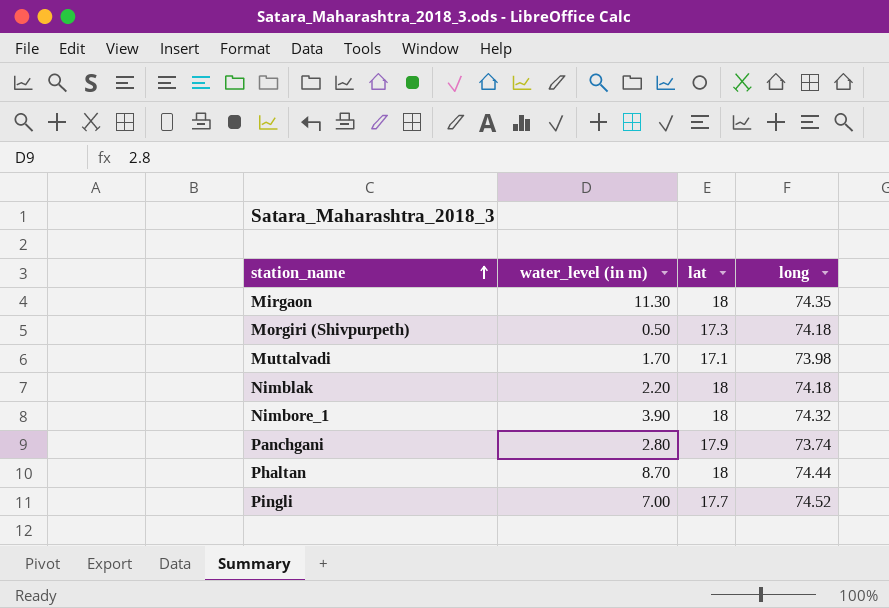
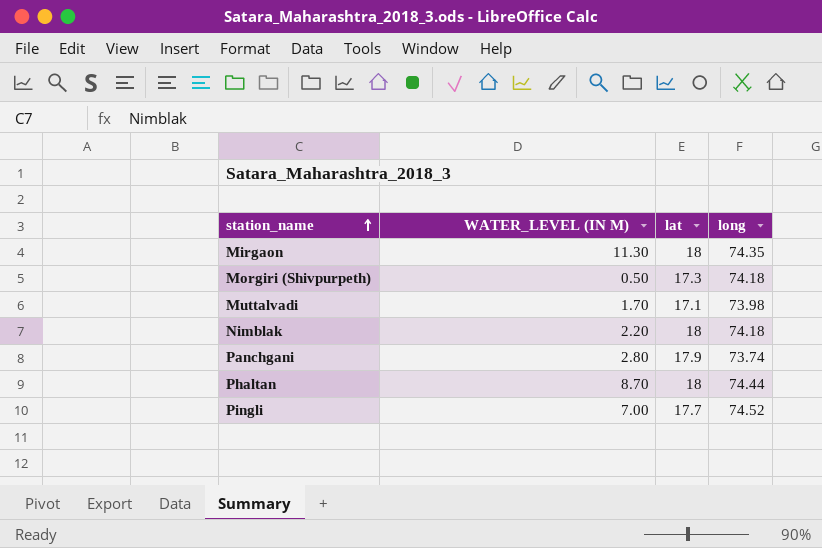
column name: water_level (in m) -> WATER_LEVEL (IN M)
row Nimbore_1: 3.90 | 18 | 74.32 -> none

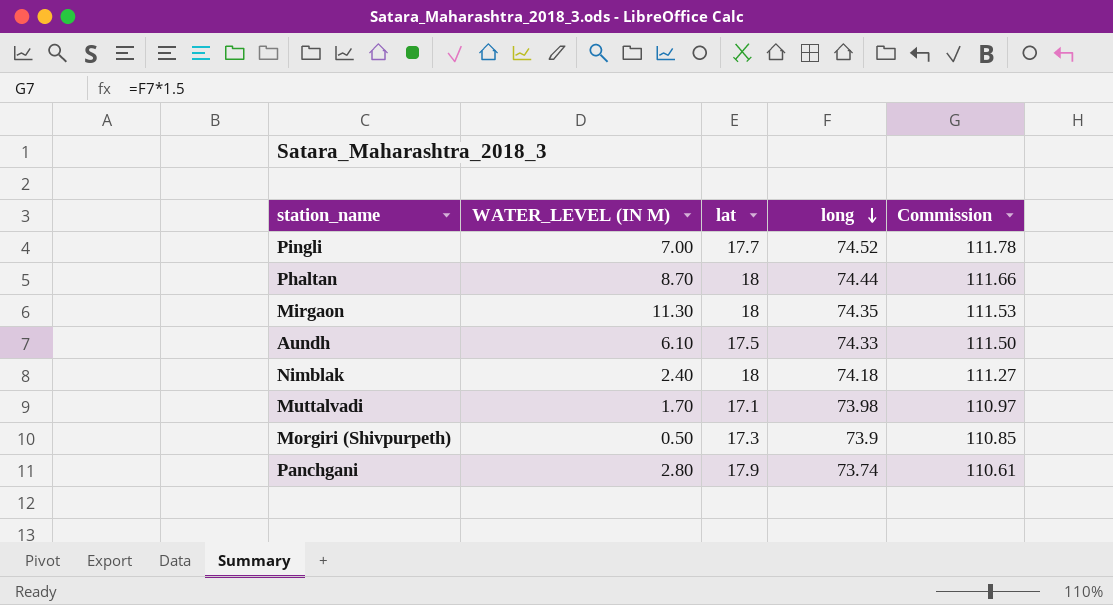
row order: station_name ascending -> long descending
column Commission | formula: none -> [long] * 1.5
row Aundh: none -> 6.10 | 17.5 | 74.33 | 111.50
Nimblak | WATER_LEVEL (IN M): 2.20 -> 2.40
Morgiri (Shivpurpeth) | long: 74.18 -> 73.9

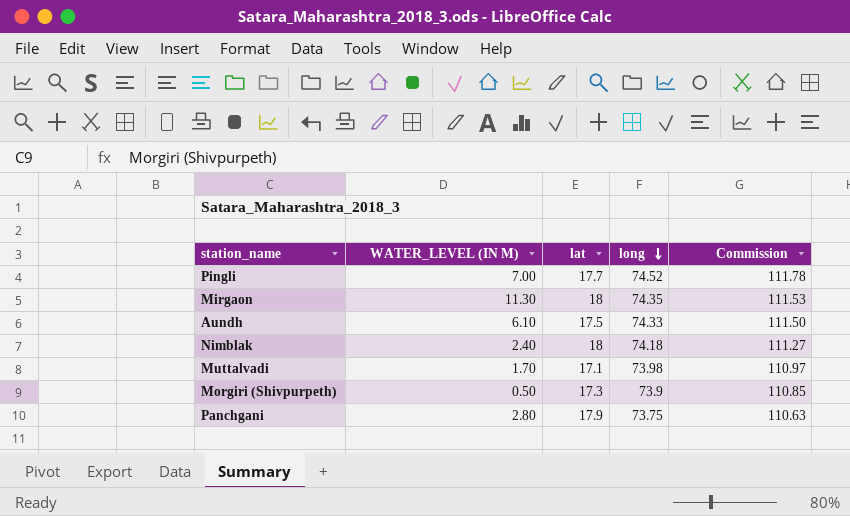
row Phaltan: 8.70 | 18 | 74.44 | 111.66 -> none
Panchgani | long: 73.74 -> 73.75
Panchgani | Commission: 110.61 -> 110.63

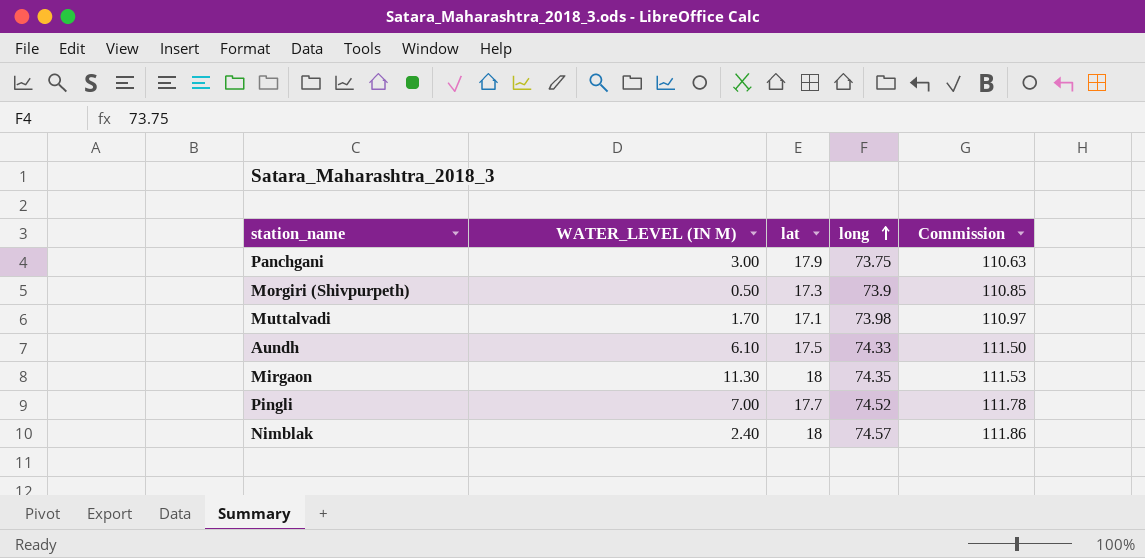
row order: long descending -> long ascending
Panchgani | WATER_LEVEL (IN M): 2.80 -> 3.00
Nimblak | long: 74.18 -> 74.57
Nimblak | Commission: 111.27 -> 111.86

